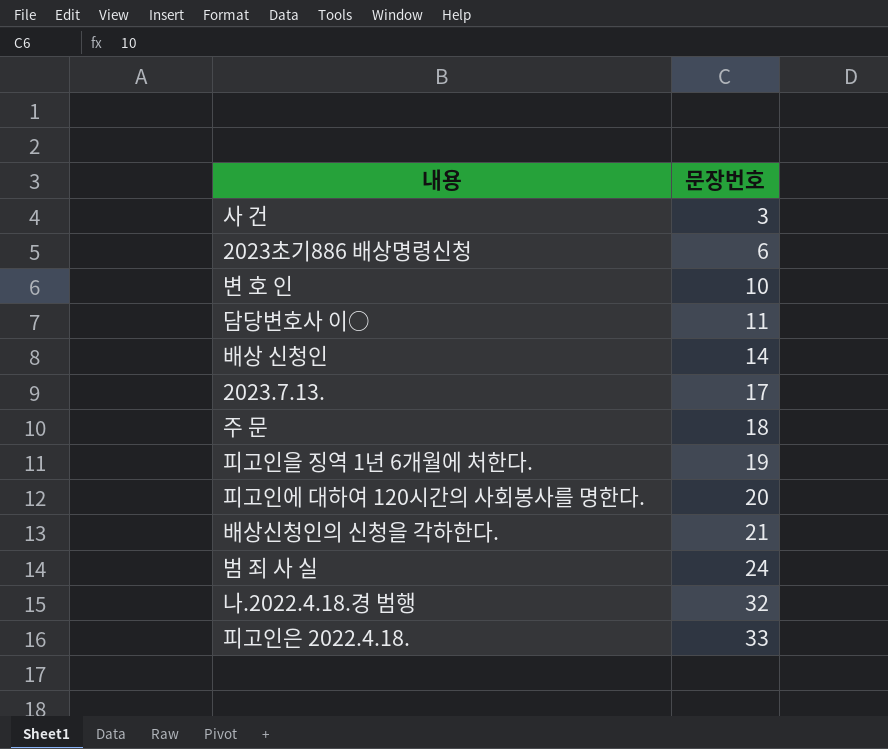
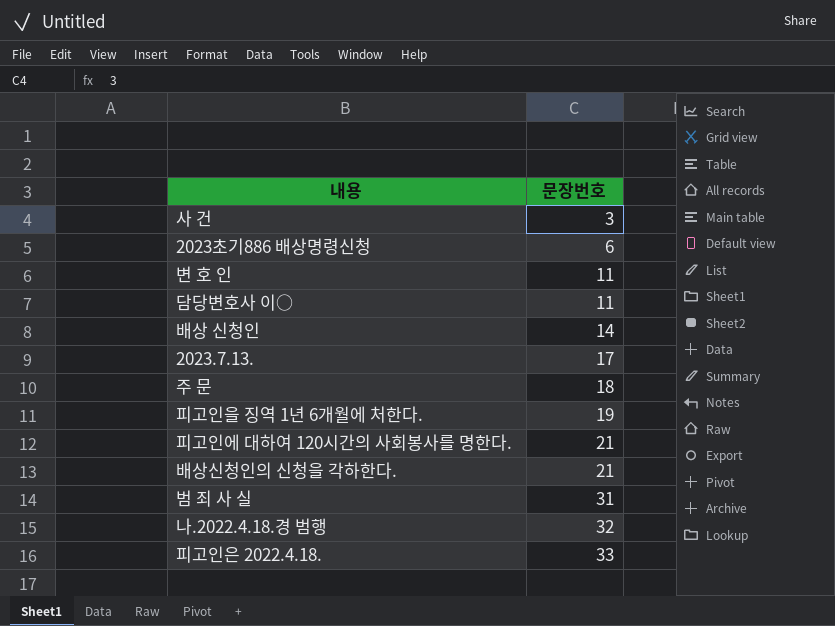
변 호 인 | 문장번호: 10 -> 11
피고인에 대하여 120시간의 사회봉사를 명한다. | 문장번호: 20 -> 21
범 죄 사 실 | 문장번호: 24 -> 31

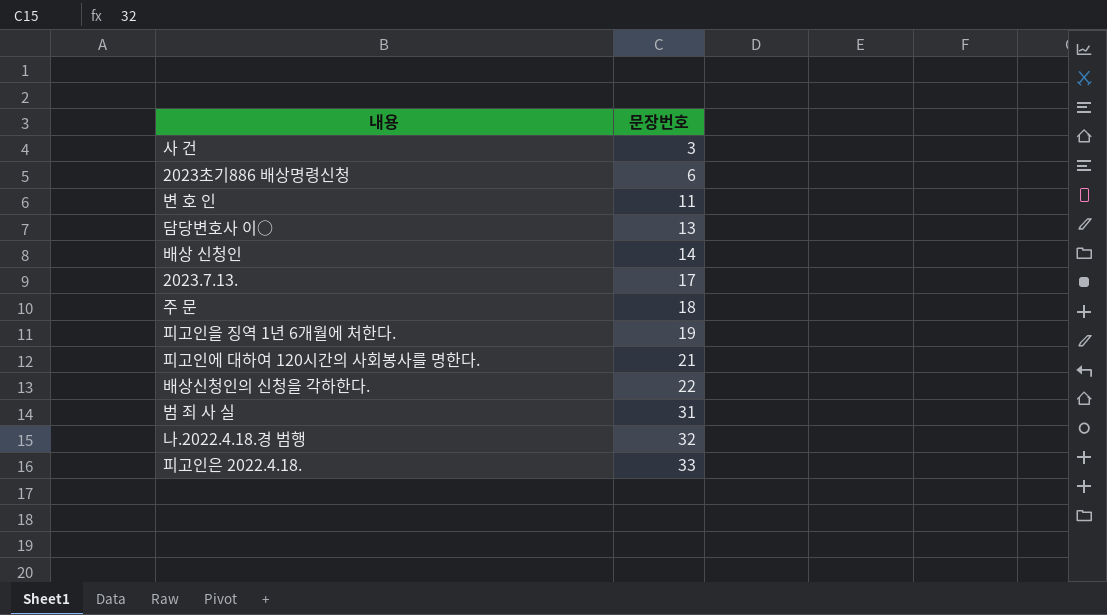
담당변호사 이○ | 문장번호: 11 -> 13
배상신청인의 신청을 각하한다. | 문장번호: 21 -> 22

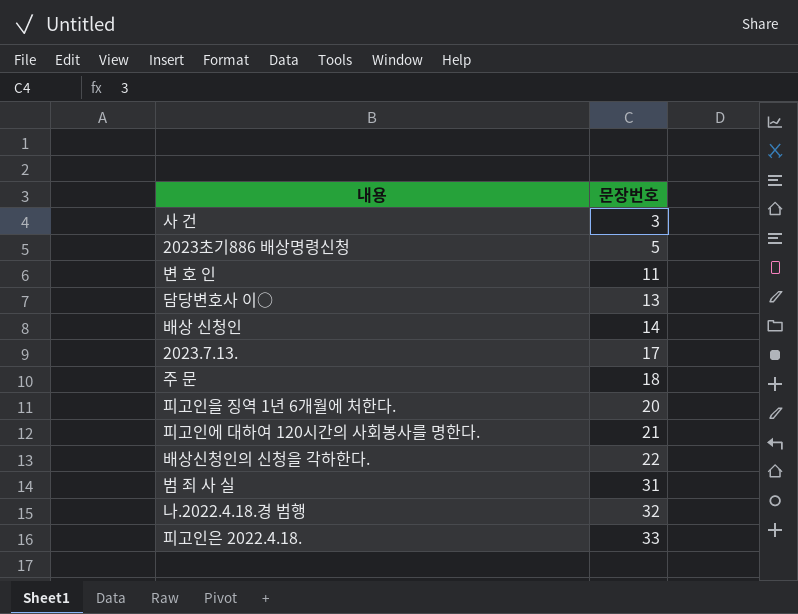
2023초기886 배상명령신청 | 문장번호: 6 -> 5
피고인을 징역 1년 6개월에 처한다. | 문장번호: 19 -> 20

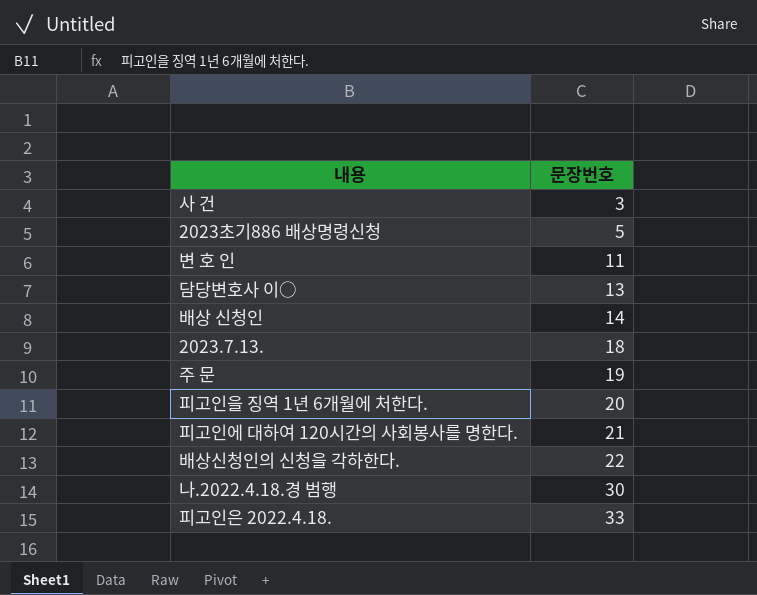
row 범 죄 사 실: 31 -> none
2023.7.13. | 문장번호: 17 -> 18
주 문 | 문장번호: 18 -> 19
나.2022.4.18.경 범행 | 문장번호: 32 -> 30

